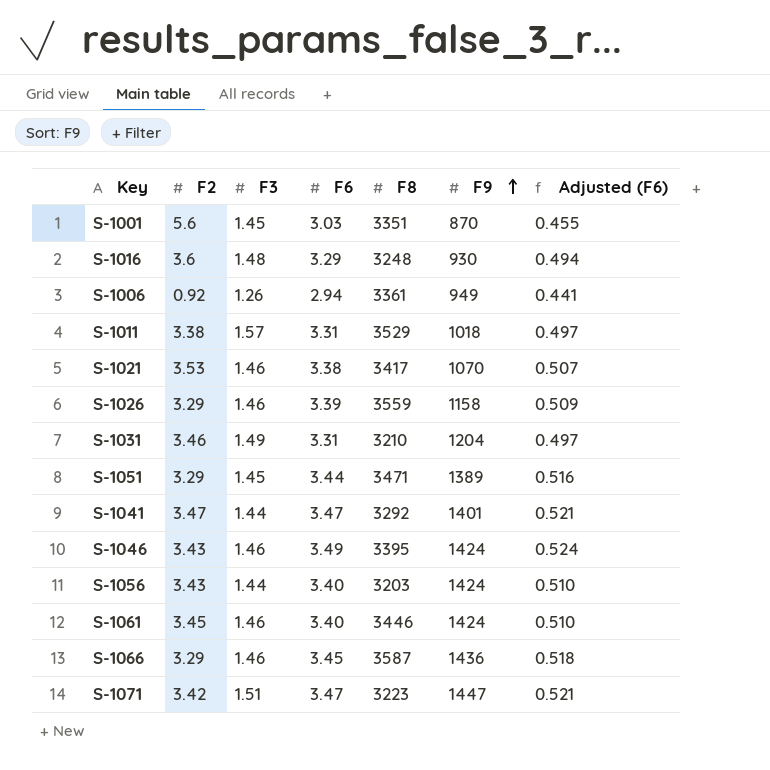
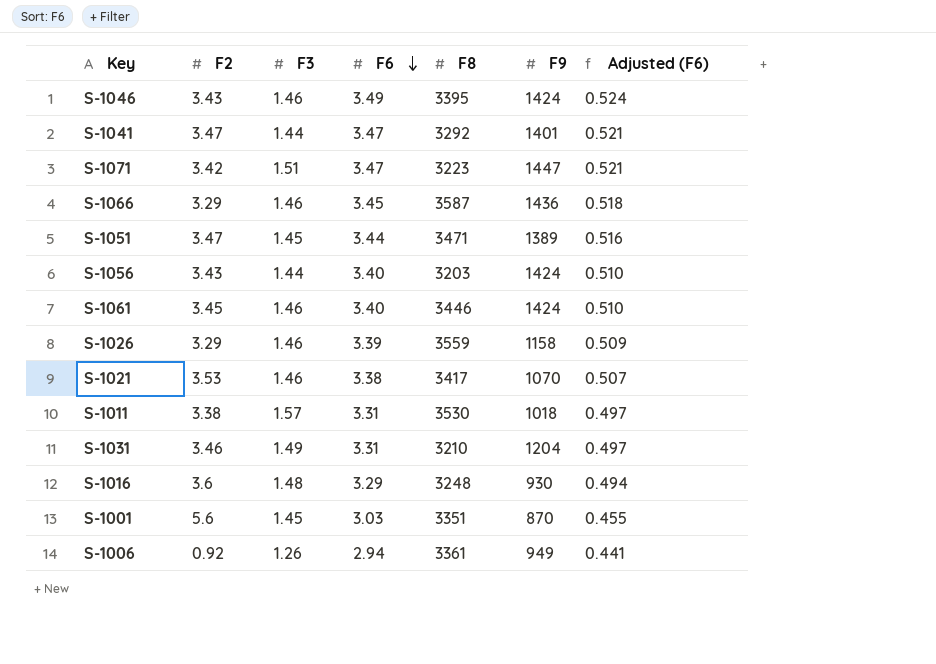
row order: F9 ascending -> F6 descending
S-1051 | F2: 3.29 -> 3.47
S-1011 | F8: 3529 -> 3530

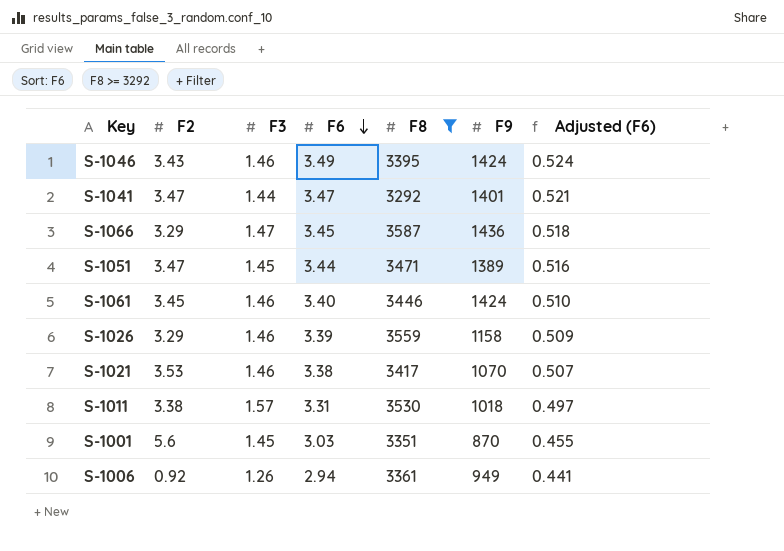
filter: none -> F8 >= 3292
S-1066 | F3: 1.46 -> 1.47

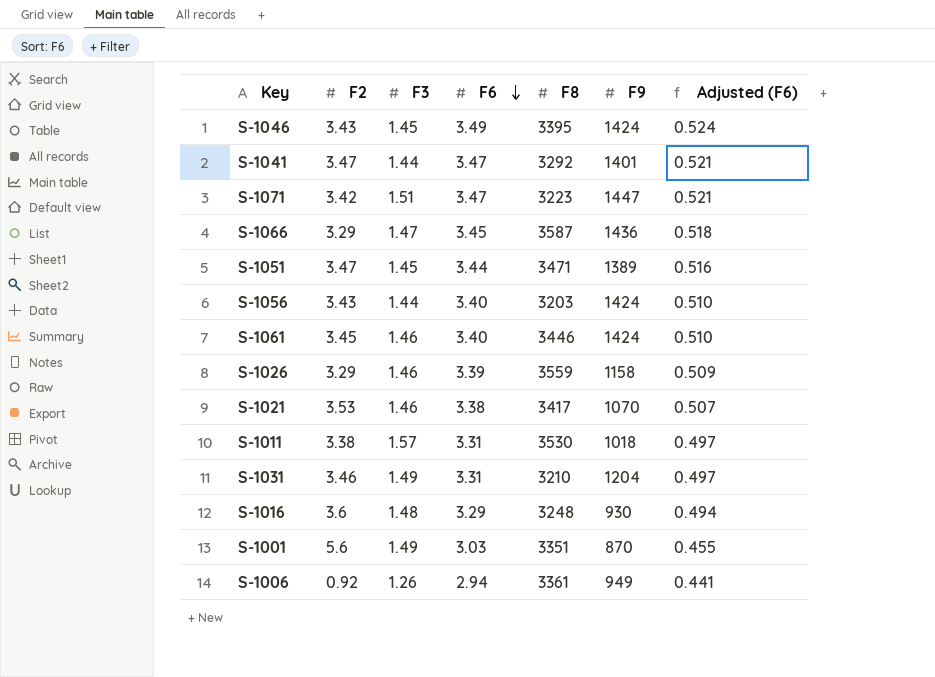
filter: F8 >= 3292 -> none
S-1046 | F3: 1.46 -> 1.45
S-1001 | F3: 1.45 -> 1.49

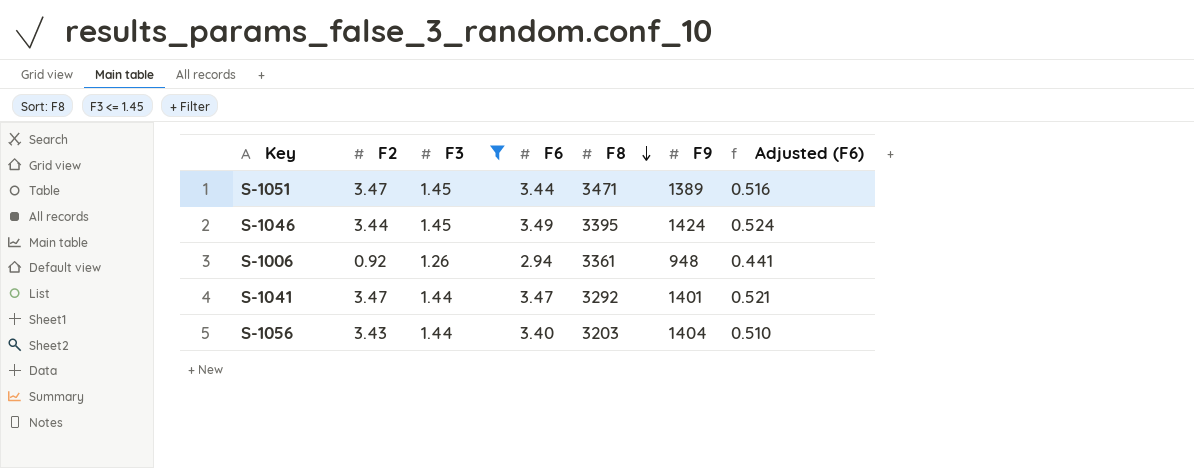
filter: none -> F3 <= 1.45
row order: F6 descending -> F8 descending
S-1046 | F2: 3.43 -> 3.44
S-1006 | F9: 949 -> 948
S-1056 | F9: 1424 -> 1404

